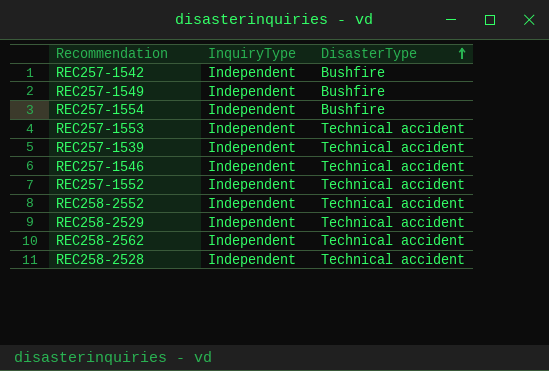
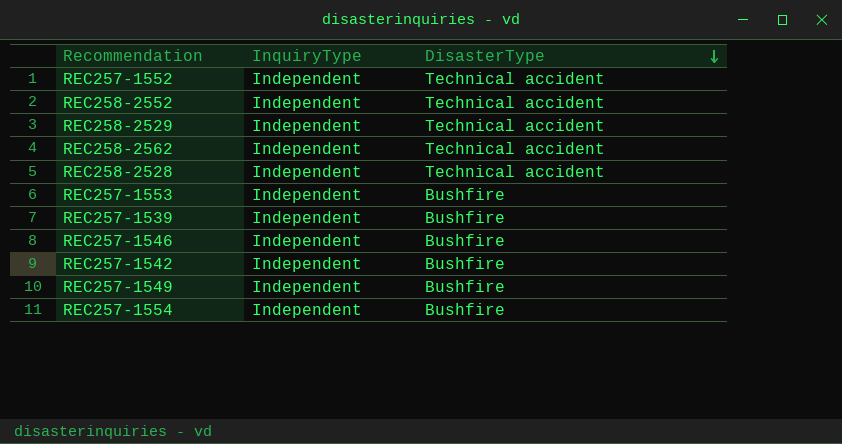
row order: DisasterType ascending -> DisasterType descending
REC257-1553 | DisasterType: Technical accident -> Bushfire
REC257-1539 | DisasterType: Technical accident -> Bushfire
REC257-1546 | DisasterType: Technical accident -> Bushfire

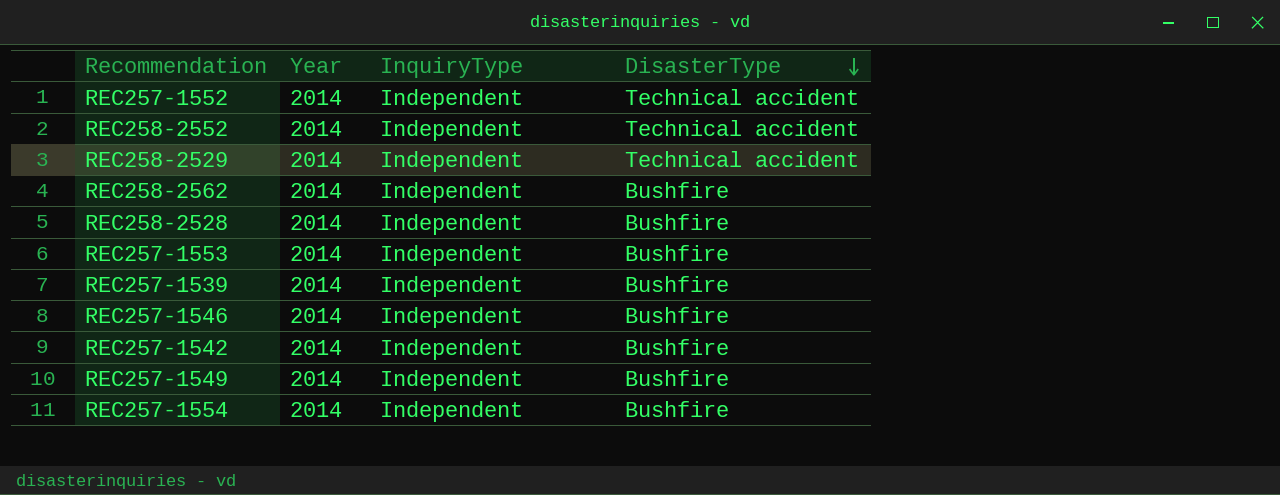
column Year | position: none -> 2
REC258-2562 | DisasterType: Technical accident -> Bushfire
REC258-2528 | DisasterType: Technical accident -> Bushfire

